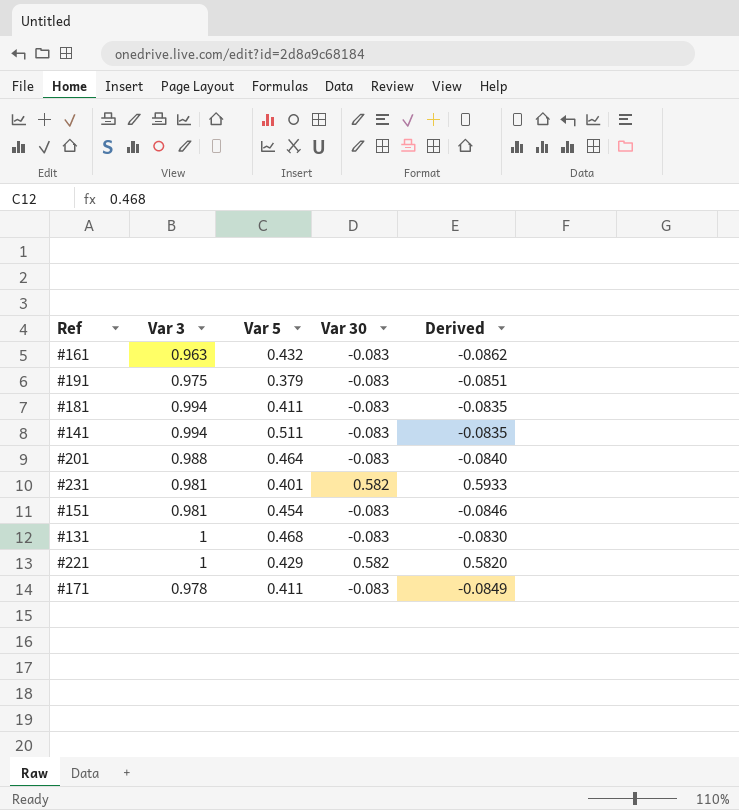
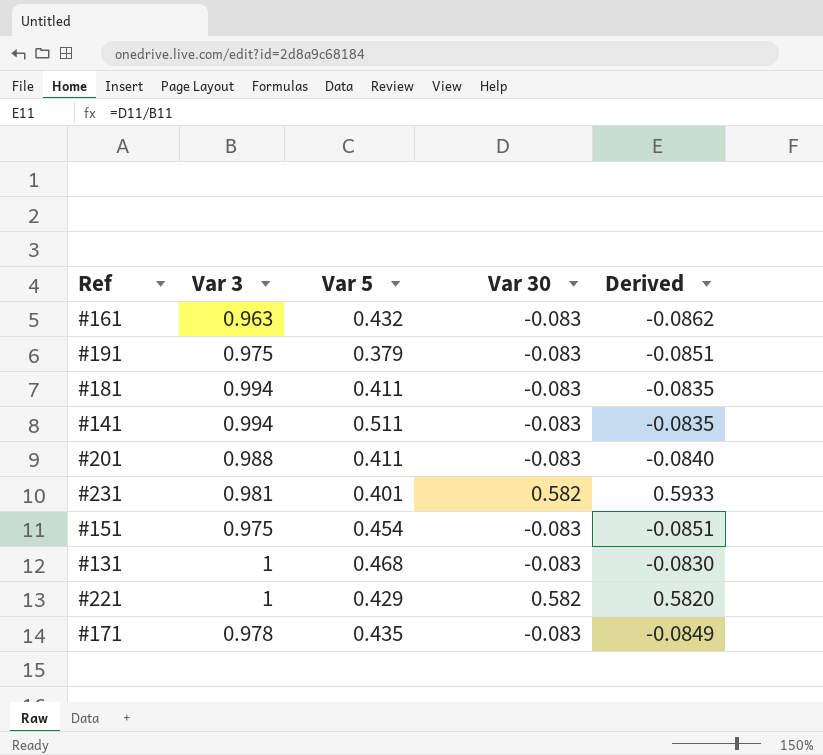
#201 | Var 5: 0.464 -> 0.411
#151 | Var 3: 0.981 -> 0.975
#151 | Derived: -0.0846 -> -0.0851
#171 | Var 5: 0.411 -> 0.435

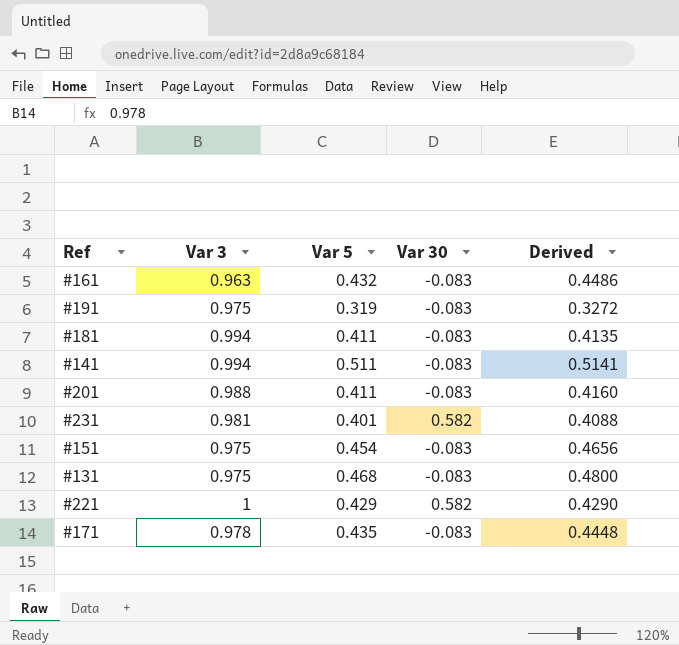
column Derived | formula: [Var 30] / [Var 3] -> [Var 5] / [Var 3]
#191 | Var 5: 0.379 -> 0.319
#131 | Var 3: 1 -> 0.975

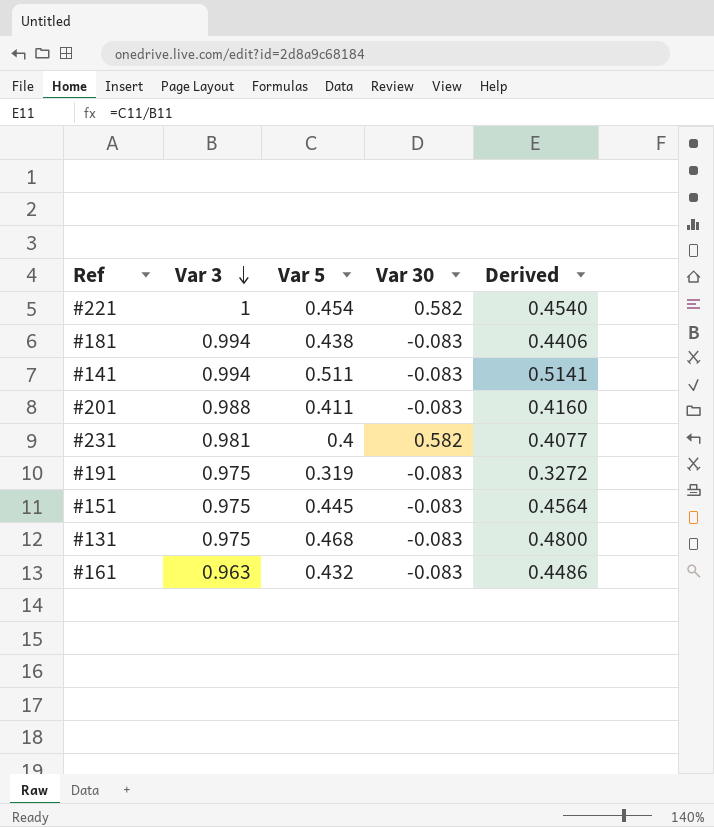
row order: none -> Var 3 descending
row #171: 0.978 | 0.435 | -0.083 | 0.4448 -> none
#221 | Var 5: 0.429 -> 0.454
#221 | Derived: 0.4290 -> 0.4540
#181 | Var 5: 0.411 -> 0.438
#181 | Derived: 0.4135 -> 0.4406
#231 | Var 5: 0.401 -> 0.4
#231 | Derived: 0.4088 -> 0.4077
#151 | Var 5: 0.454 -> 0.445
#151 | Derived: 0.4656 -> 0.4564

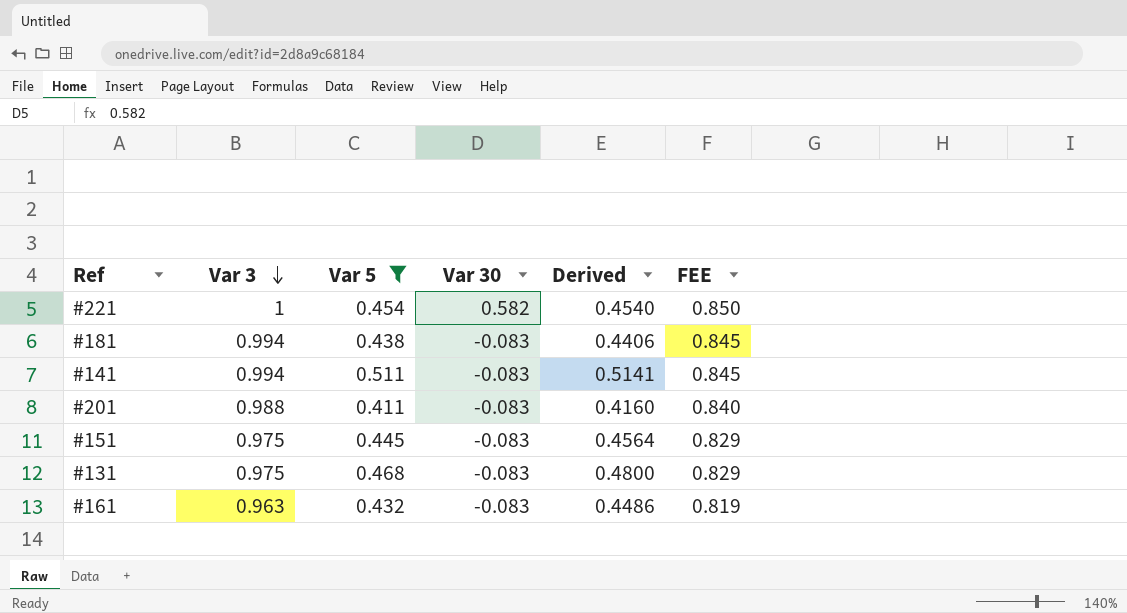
filter: none -> Var 5 >= 0.411
column FEE | formula: none -> [Var 3] * 0.85

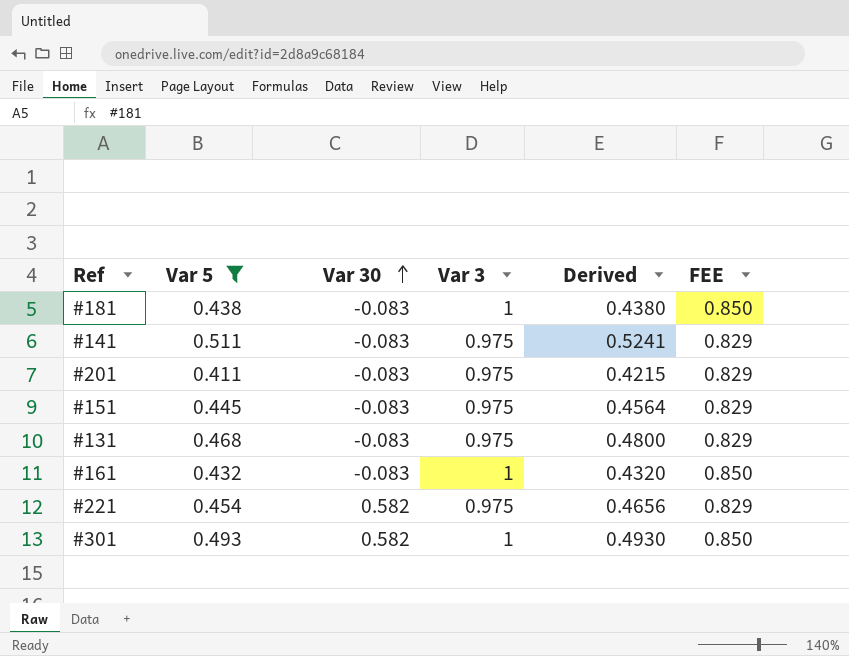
row order: Var 3 descending -> Var 30 ascending
column Var 3 | position: 2 -> 4
#181 | Var 3: 0.994 -> 1
#181 | Derived: 0.4406 -> 0.4380
#181 | FEE: 0.845 -> 0.850
#141 | Var 3: 0.994 -> 0.975
#141 | Derived: 0.5141 -> 0.5241
#141 | FEE: 0.845 -> 0.829
#201 | Var 3: 0.988 -> 0.975
#201 | Derived: 0.4160 -> 0.4215
#201 | FEE: 0.840 -> 0.829
#161 | Var 3: 0.963 -> 1
#161 | Derived: 0.4486 -> 0.4320
#161 | FEE: 0.819 -> 0.850
#221 | Var 3: 1 -> 0.975
#221 | Derived: 0.4540 -> 0.4656
#221 | FEE: 0.850 -> 0.829
row #301: none -> 0.493 | 0.582 | 1 | 0.4930 | 0.850

